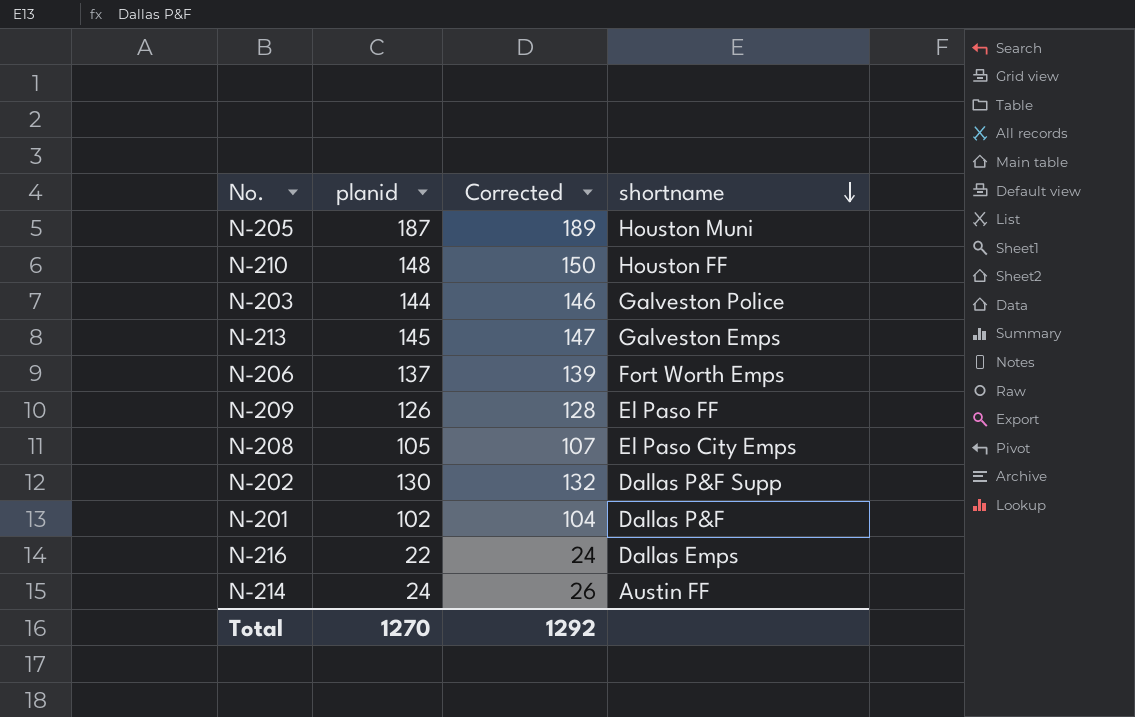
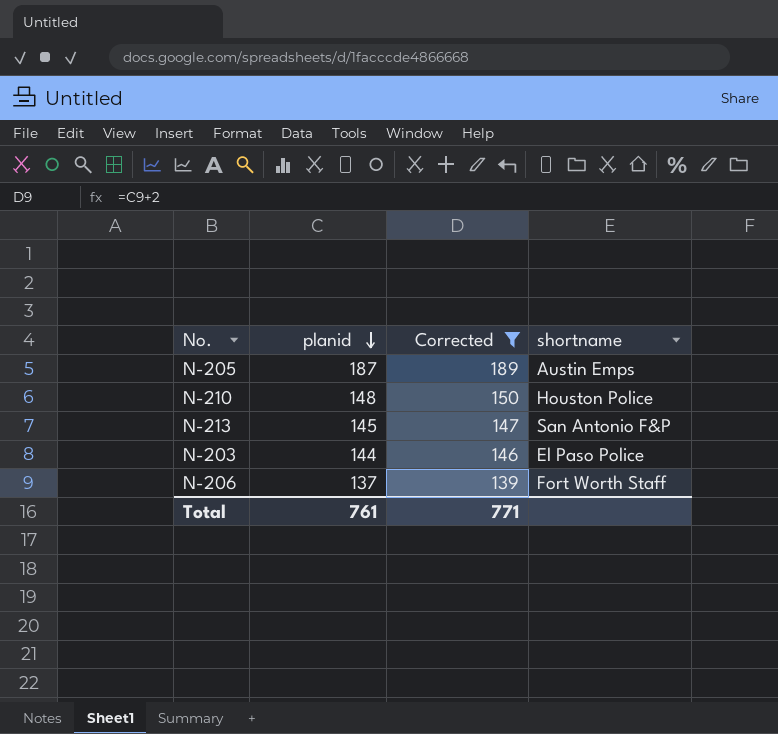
filter: none -> Corrected >= 139
row order: shortname descending -> planid descending
N-205 | shortname: Houston Muni -> Austin Emps
N-210 | shortname: Houston FF -> Houston Police
N-213 | shortname: Galveston Emps -> San Antonio F&P
N-203 | shortname: Galveston Police -> El Paso Police
N-206 | shortname: Fort Worth Emps -> Fort Worth Staff
Total | planid: 1270 -> 761
Total | Corrected: 1292 -> 771

